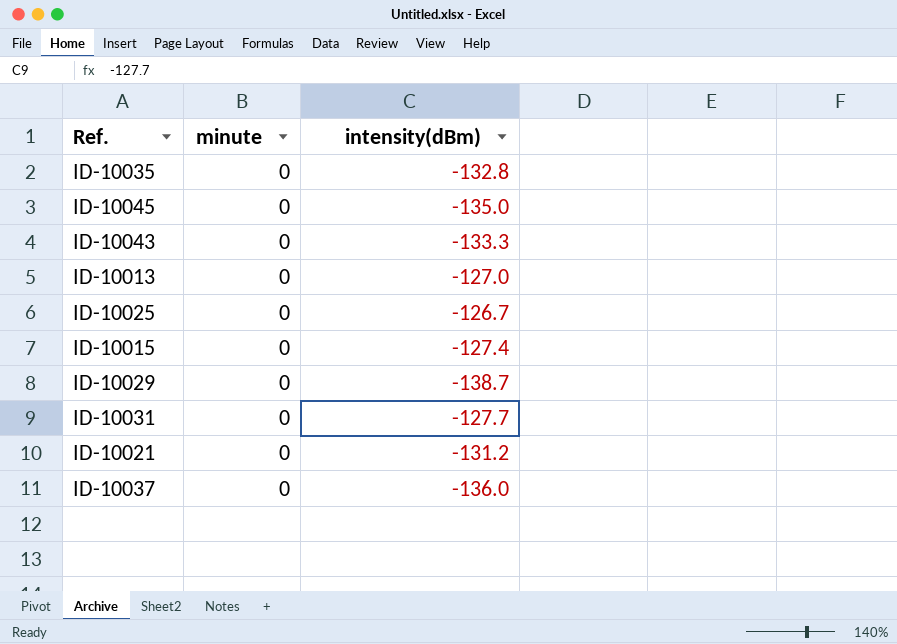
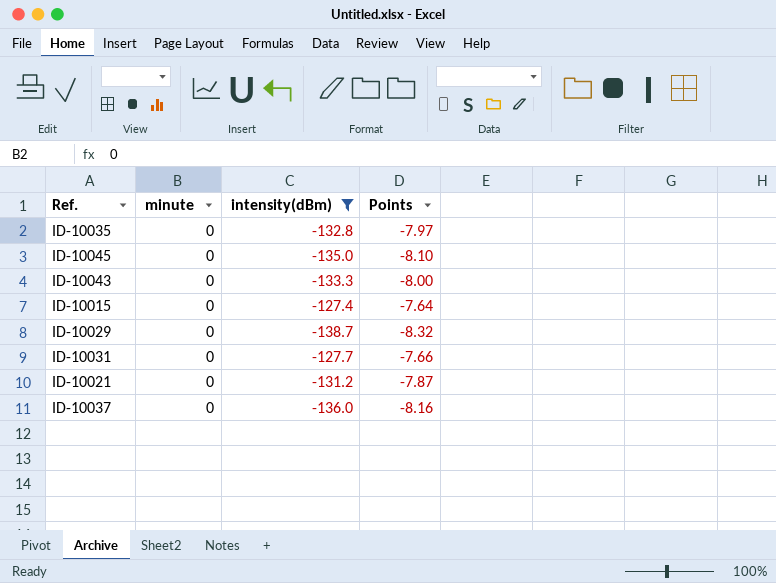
filter: none -> intensity(dBm) <= -127.4
column Points | formula: none -> [intensity(dBm)] * 0.06

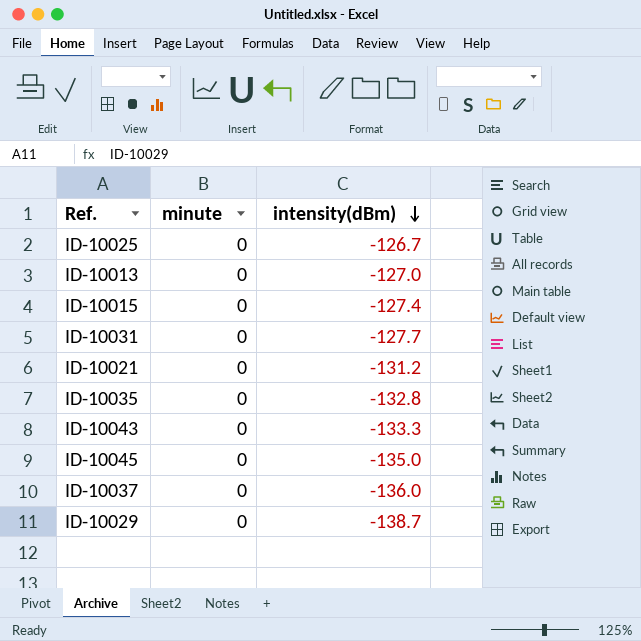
filter: intensity(dBm) <= -127.4 -> none
row order: none -> intensity(dBm) descending
column Points | formula: [intensity(dBm)] * 0.06 -> none

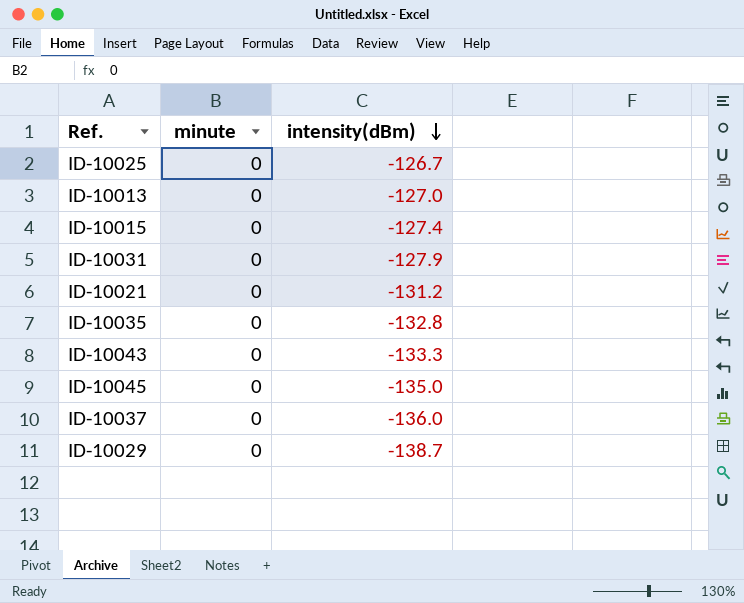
ID-10031 | intensity(dBm): -127.7 -> -127.9

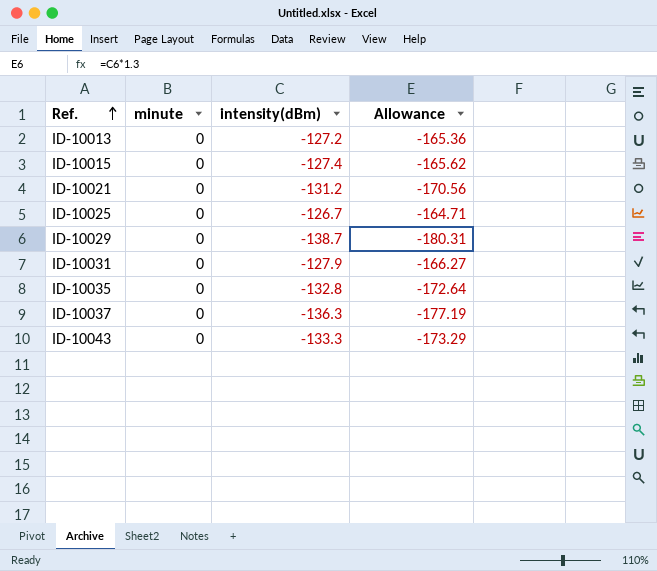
row order: intensity(dBm) descending -> Ref. ascending
column Allowance | formula: none -> [intensity(dBm)] * 1.3
row ID-10045: 0 | -135.0 -> none
ID-10013 | intensity(dBm): -127.0 -> -127.2
ID-10037 | intensity(dBm): -136.0 -> -136.3

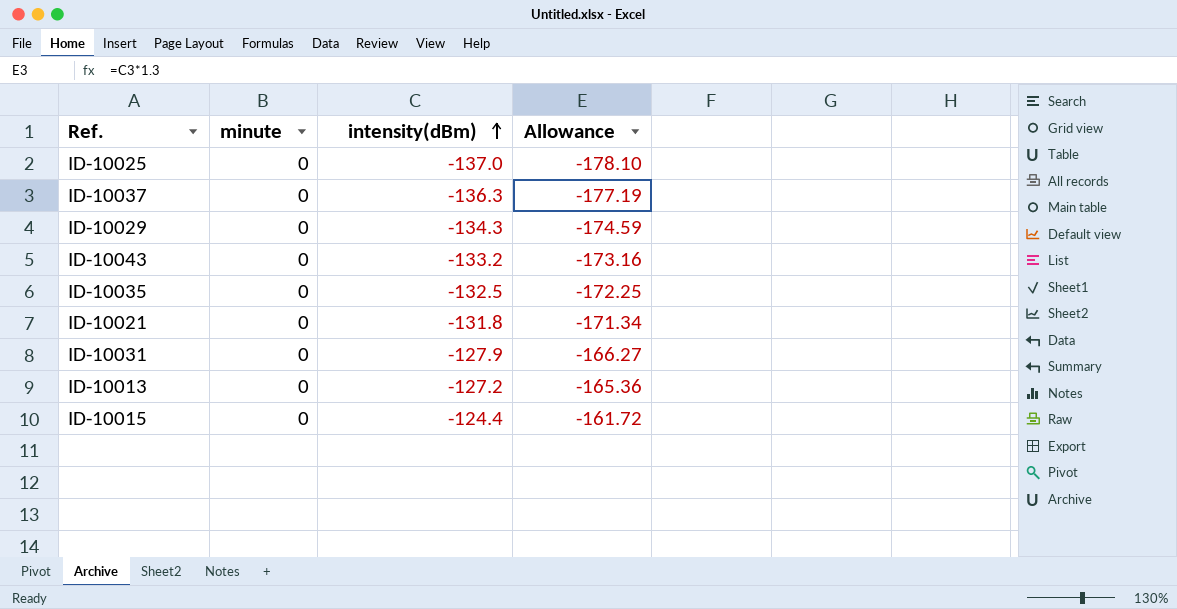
row order: Ref. ascending -> intensity(dBm) ascending
ID-10025 | intensity(dBm): -126.7 -> -137.0
ID-10025 | Allowance: -164.71 -> -178.10
ID-10029 | intensity(dBm): -138.7 -> -134.3
ID-10029 | Allowance: -180.31 -> -174.59
ID-10043 | intensity(dBm): -133.3 -> -133.2
ID-10043 | Allowance: -173.29 -> -173.16
ID-10035 | intensity(dBm): -132.8 -> -132.5
ID-10035 | Allowance: -172.64 -> -172.25
ID-10021 | intensity(dBm): -131.2 -> -131.8
ID-10021 | Allowance: -170.56 -> -171.34
ID-10015 | intensity(dBm): -127.4 -> -124.4
ID-10015 | Allowance: -165.62 -> -161.72

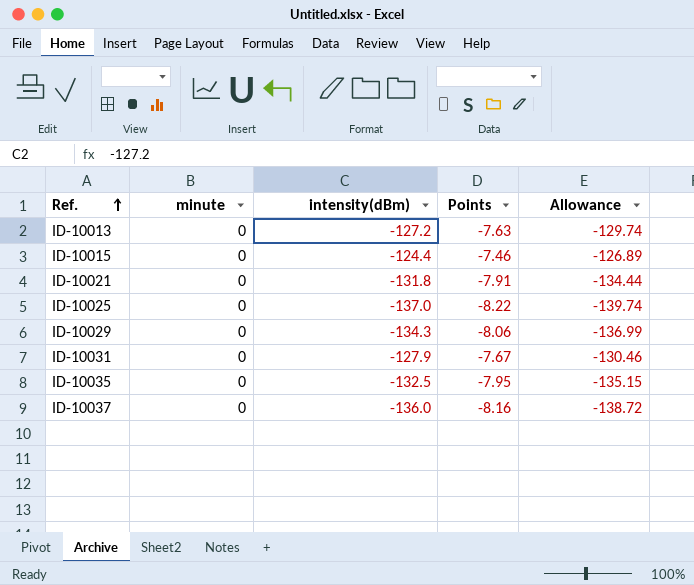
row order: intensity(dBm) ascending -> Ref. ascending
column Points | formula: none -> [intensity(dBm)] * 0.06
column Allowance | formula: [intensity(dBm)] * 1.3 -> [intensity(dBm)] * 1.02
row ID-10043: 0 | -133.2 | -173.16 -> none
ID-10037 | intensity(dBm): -136.3 -> -136.0

